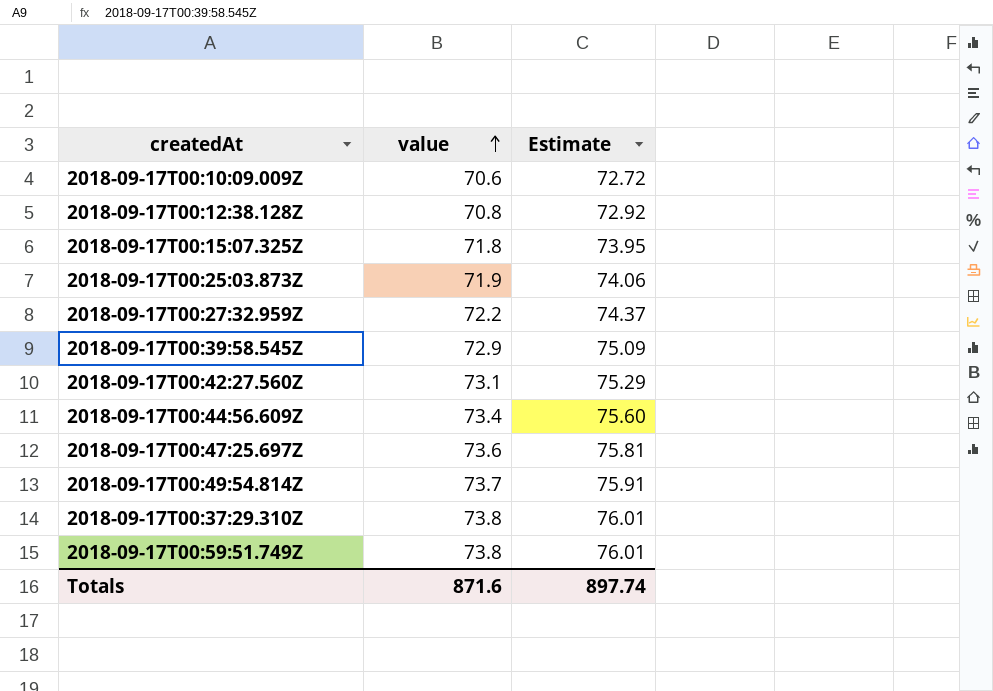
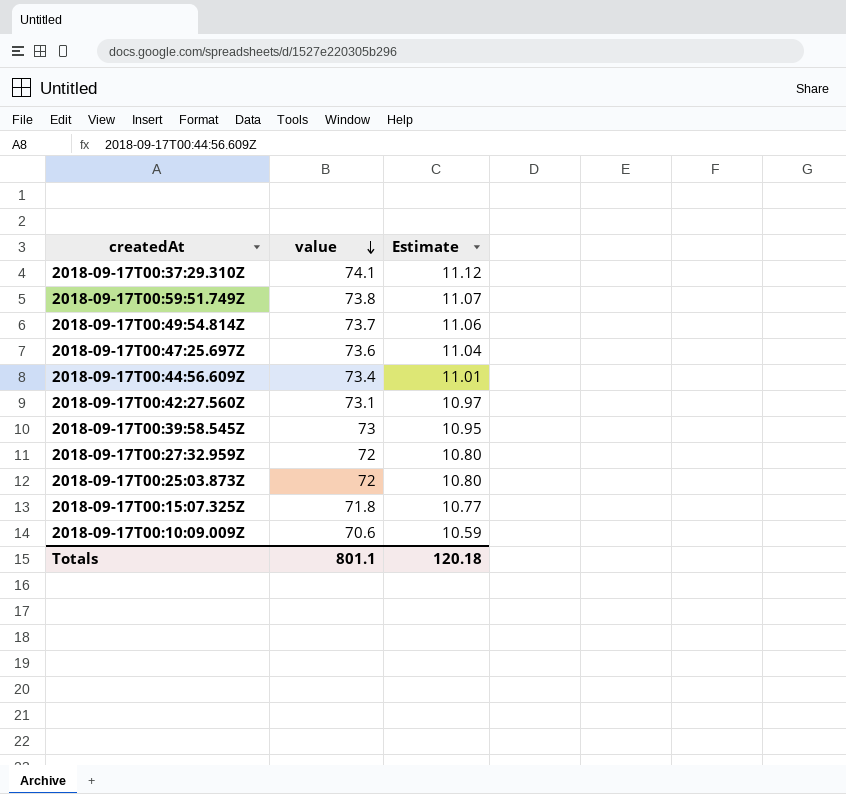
row order: value ascending -> value descending
column Estimate | formula: [value] * 1.03 -> [value] * 0.15
row 2018-09-17T00:12:38.128Z: 70.8 | 72.92 -> none
2018-09-17T00:37:29.310Z | value: 73.8 -> 74.1
2018-09-17T00:39:58.545Z | value: 72.9 -> 73
2018-09-17T00:27:32.959Z | value: 72.2 -> 72
2018-09-17T00:25:03.873Z | value: 71.9 -> 72
Totals | value: 871.6 -> 801.1
Totals | Estimate: 897.74 -> 120.18

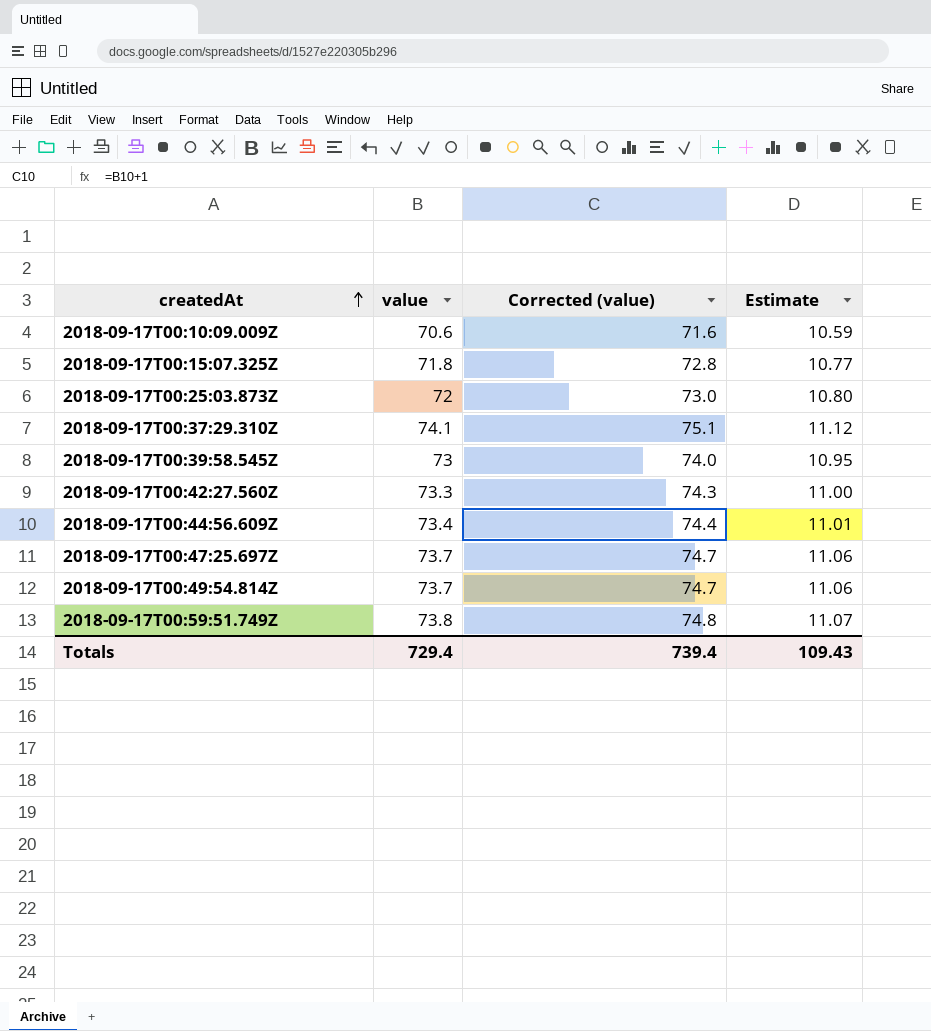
row order: value descending -> createdAt ascending
column Corrected (value) | formula: none -> [value] + 1
row 2018-09-17T00:27:32.959Z: 72 | 10.80 -> none
2018-09-17T00:42:27.560Z | value: 73.1 -> 73.3
2018-09-17T00:42:27.560Z | Estimate: 10.97 -> 11.00
2018-09-17T00:47:25.697Z | value: 73.6 -> 73.7
2018-09-17T00:47:25.697Z | Estimate: 11.04 -> 11.06
Totals | value: 801.1 -> 729.4
Totals | Estimate: 120.18 -> 109.43

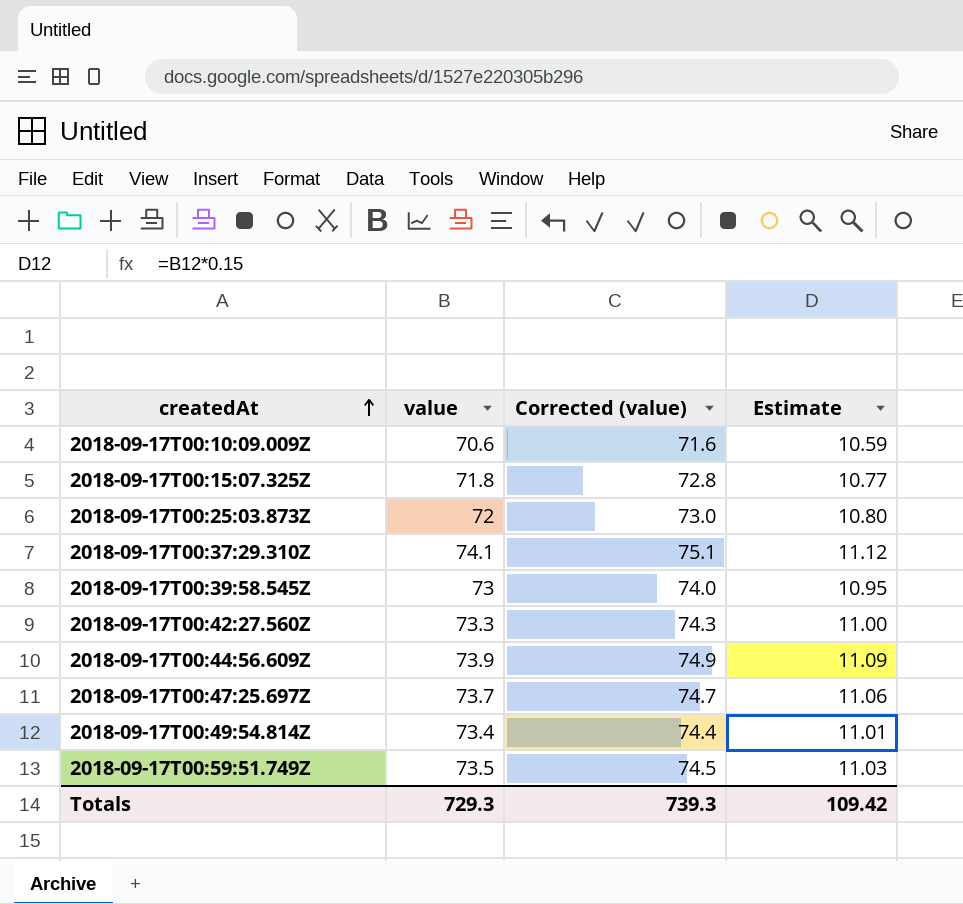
2018-09-17T00:44:56.609Z | value: 73.4 -> 73.9
2018-09-17T00:44:56.609Z | Corrected (value): 74.4 -> 74.9
2018-09-17T00:44:56.609Z | Estimate: 11.01 -> 11.09
2018-09-17T00:49:54.814Z | value: 73.7 -> 73.4
2018-09-17T00:49:54.814Z | Corrected (value): 74.7 -> 74.4
2018-09-17T00:49:54.814Z | Estimate: 11.06 -> 11.01
2018-09-17T00:59:51.749Z | value: 73.8 -> 73.5
2018-09-17T00:59:51.749Z | Corrected (value): 74.8 -> 74.5
2018-09-17T00:59:51.749Z | Estimate: 11.07 -> 11.03
Totals | value: 729.4 -> 729.3
Totals | Corrected (value): 739.4 -> 739.3
Totals | Estimate: 109.43 -> 109.42

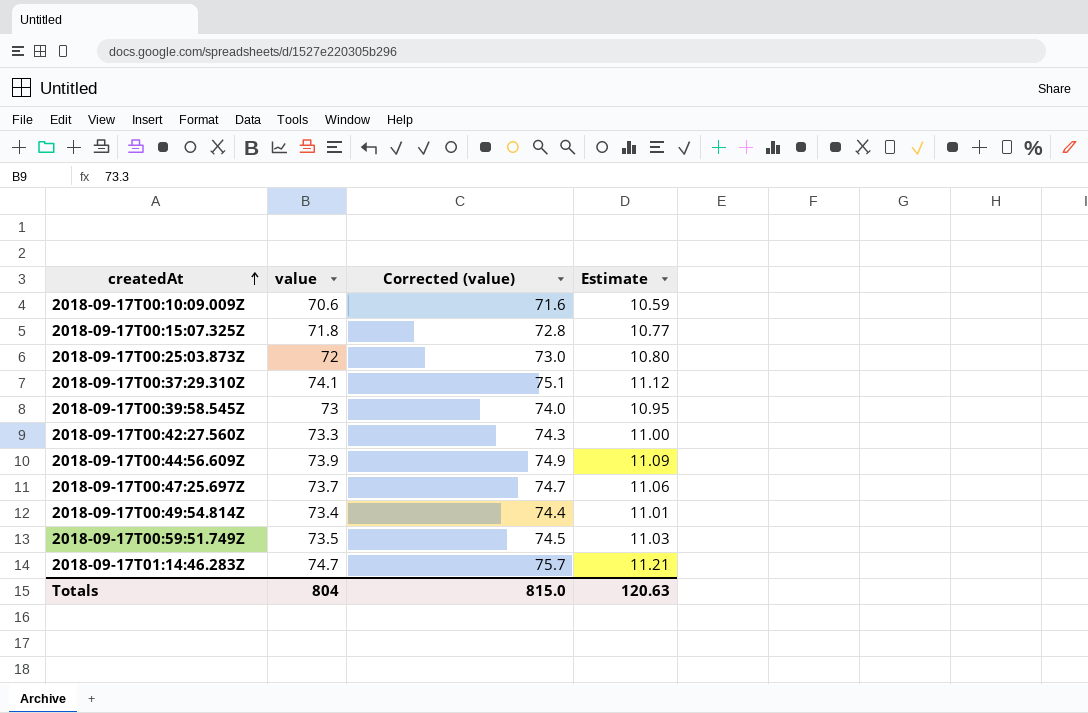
row 2018-09-17T01:14:46.283Z: none -> 74.7 | 75.7 | 11.21
Totals | value: 729.3 -> 804
Totals | Corrected (value): 739.3 -> 815.0
Totals | Estimate: 109.42 -> 120.63

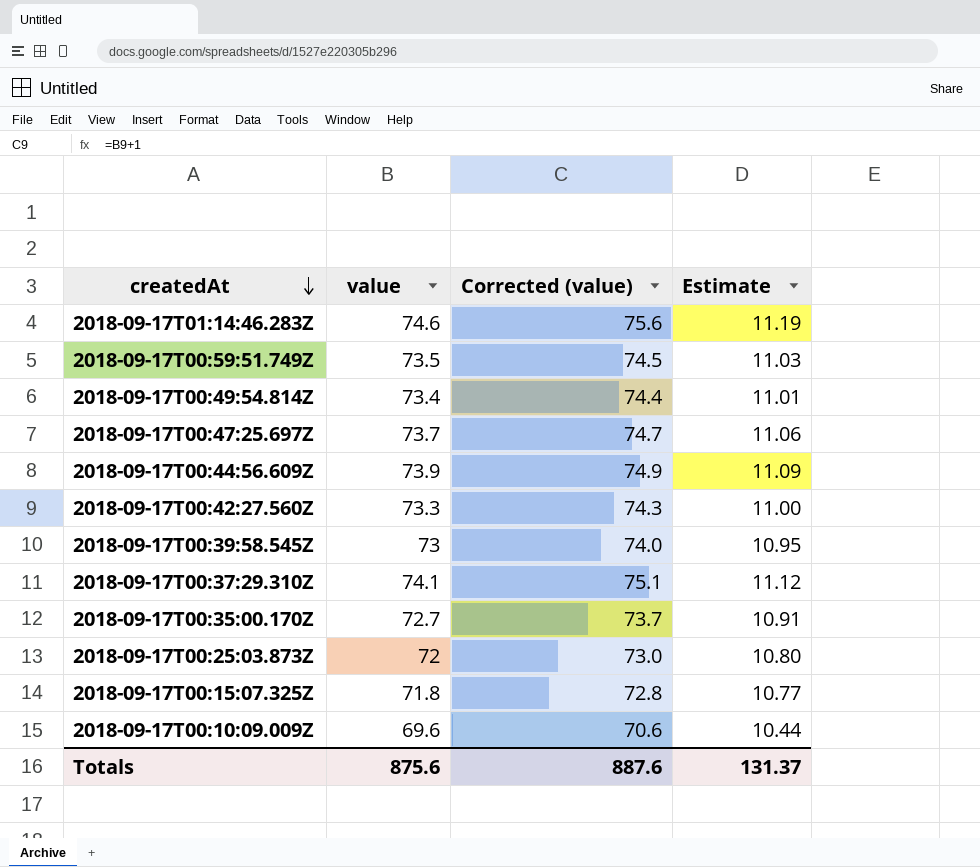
row order: createdAt ascending -> createdAt descending
2018-09-17T01:14:46.283Z | value: 74.7 -> 74.6
2018-09-17T01:14:46.283Z | Corrected (value): 75.7 -> 75.6
2018-09-17T01:14:46.283Z | Estimate: 11.21 -> 11.19
row 2018-09-17T00:35:00.170Z: none -> 72.7 | 73.7 | 10.91
2018-09-17T00:10:09.009Z | value: 70.6 -> 69.6
2018-09-17T00:10:09.009Z | Corrected (value): 71.6 -> 70.6
2018-09-17T00:10:09.009Z | Estimate: 10.59 -> 10.44
Totals | value: 804 -> 875.6
Totals | Corrected (value): 815.0 -> 887.6
Totals | Estimate: 120.63 -> 131.37

